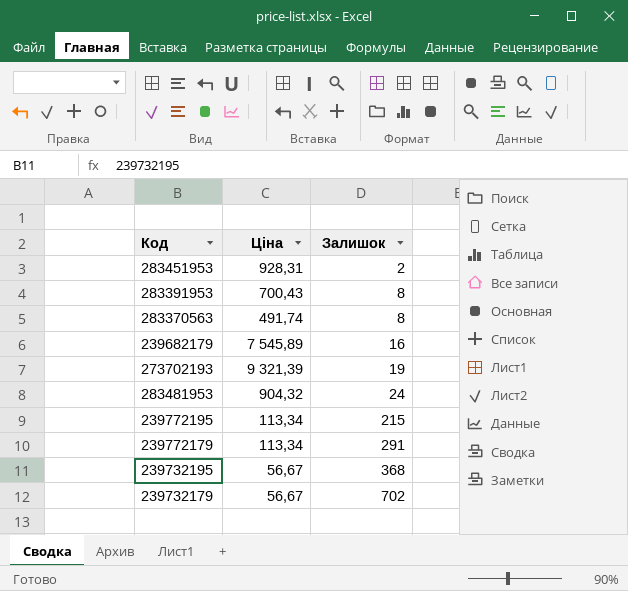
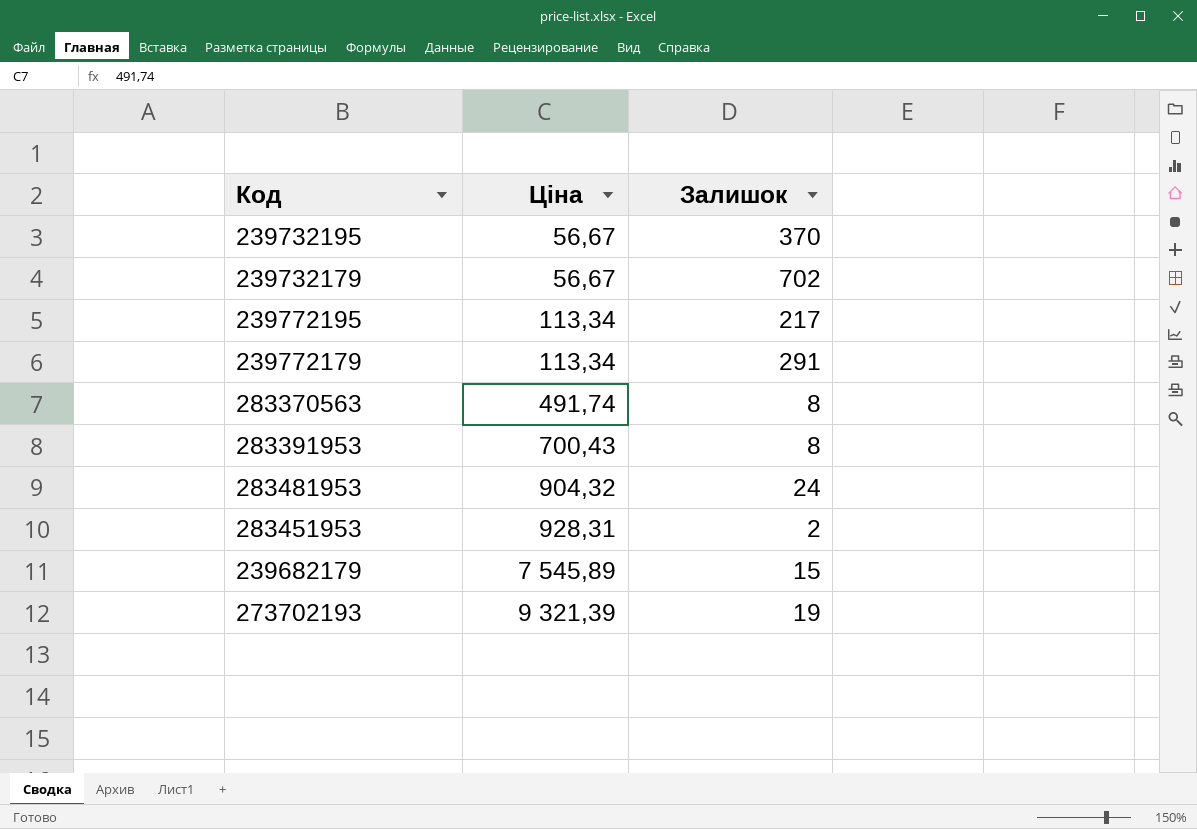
row order: Залишок ascending -> Ціна ascending
239732195 | Залишок: 368 -> 370
239772195 | Залишок: 215 -> 217
239682179 | Залишок: 16 -> 15

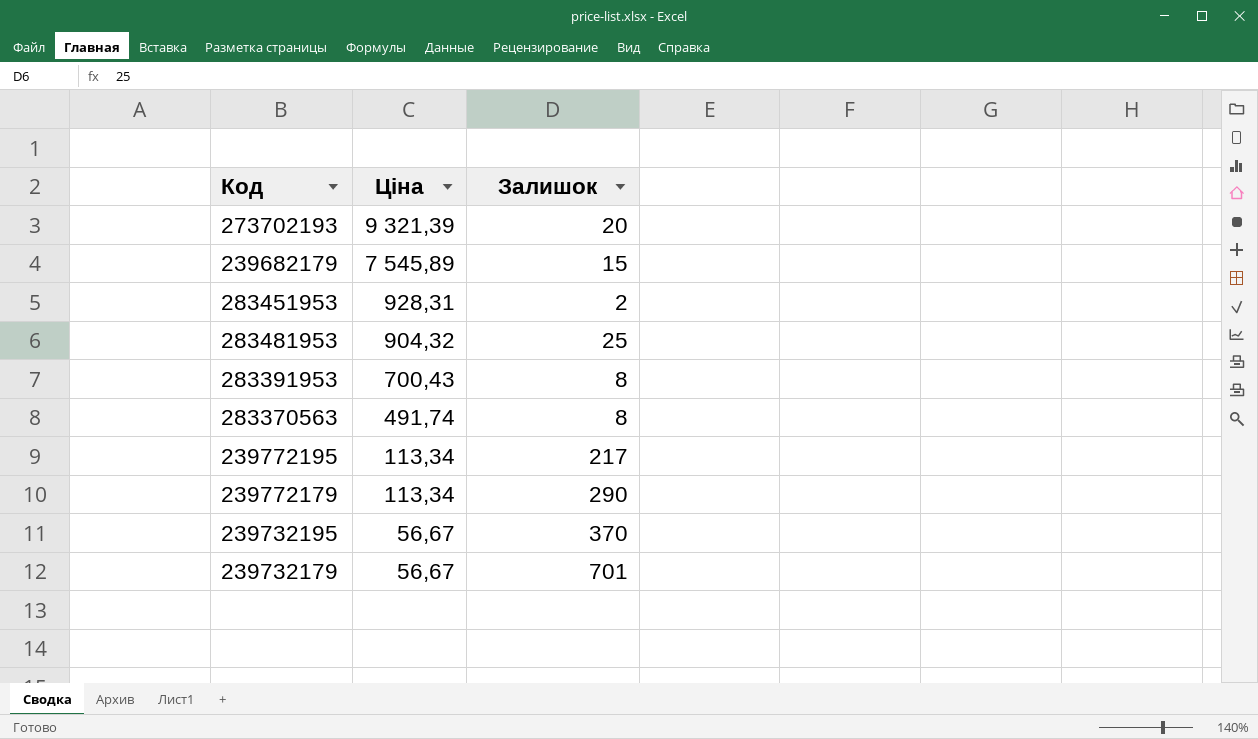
row order: Ціна ascending -> Ціна descending
273702193 | Залишок: 19 -> 20
283481953 | Залишок: 24 -> 25
239772179 | Залишок: 291 -> 290
239732179 | Залишок: 702 -> 701

